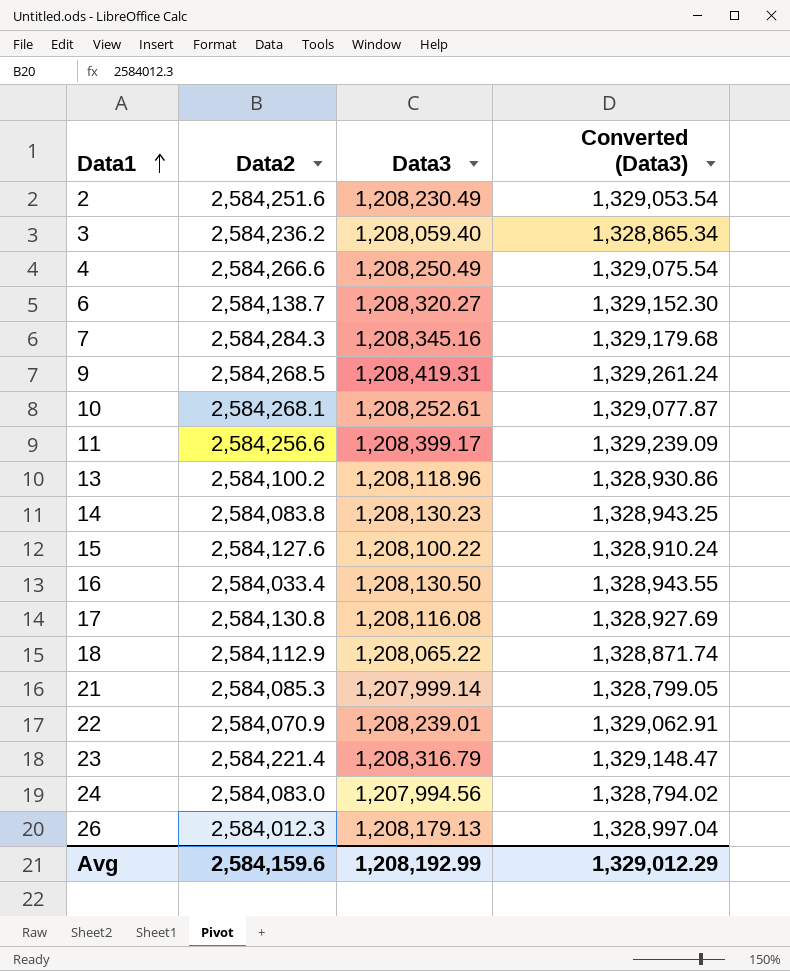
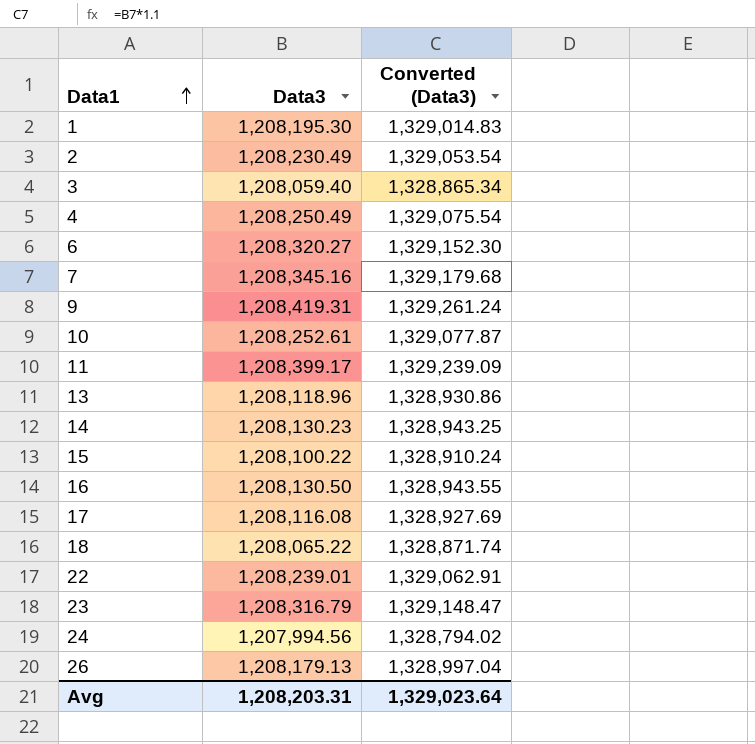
column Data2 | position: 2 -> none
row 21: 2,584,085.3 | 1,207,999.14 | 1,328,799.05 -> none
row 1: none -> 1,208,195.30 | 1,329,014.83
Avg | Data3: 1,208,192.99 -> 1,208,203.31
Avg | Converted (Data3): 1,329,012.29 -> 1,329,023.64

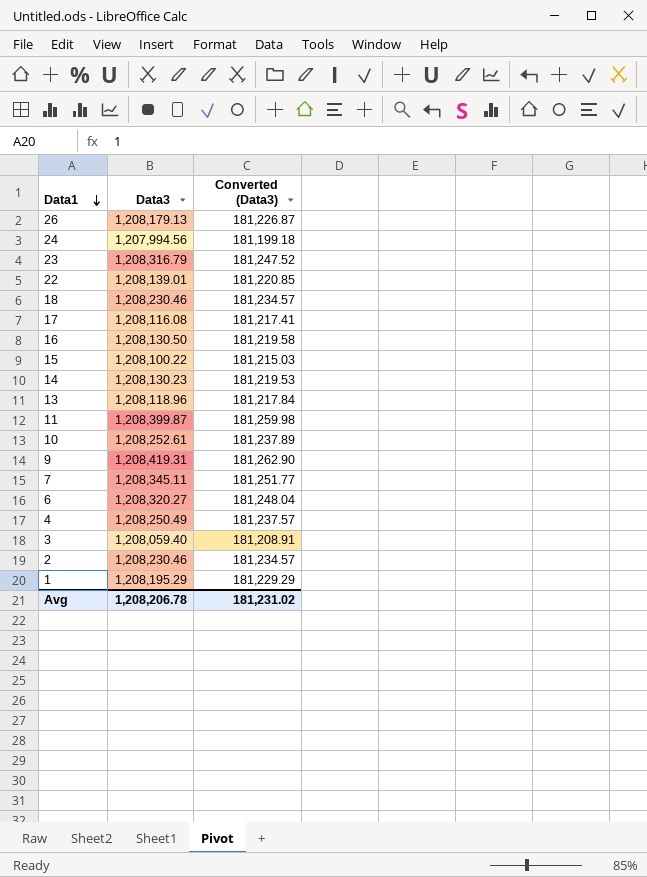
row order: Data1 ascending -> Data1 descending
column Converted (Data3) | formula: [Data3] * 1.1 -> [Data3] * 0.15
22 | Data3: 1,208,239.01 -> 1,208,139.01
18 | Data3: 1,208,065.22 -> 1,208,230.46
11 | Data3: 1,208,399.17 -> 1,208,399.87
7 | Data3: 1,208,345.16 -> 1,208,345.11
2 | Data3: 1,208,230.49 -> 1,208,230.46
1 | Data3: 1,208,195.30 -> 1,208,195.29
Avg | Data3: 1,208,203.31 -> 1,208,206.78
Avg | Converted (Data3): 1,329,023.64 -> 181,231.02

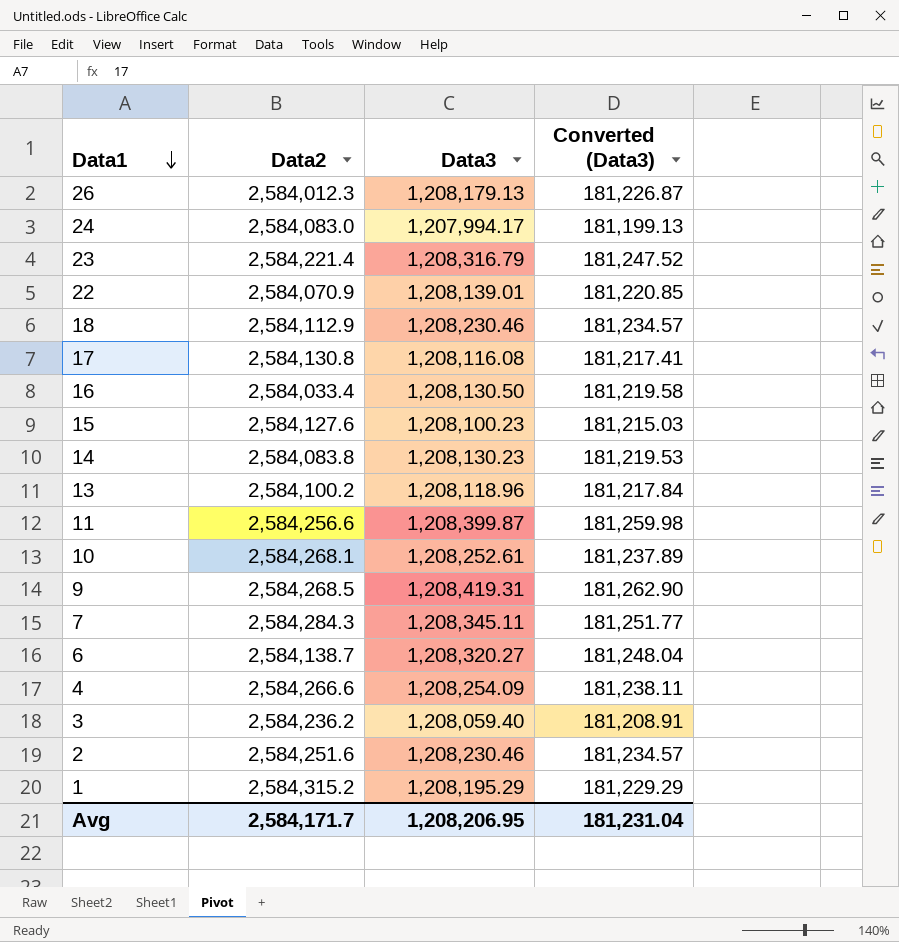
column Data2 | position: none -> 2
24 | Data3: 1,207,994.56 -> 1,207,994.17
24 | Converted (Data3): 181,199.18 -> 181,199.13
15 | Data3: 1,208,100.22 -> 1,208,100.23
4 | Data3: 1,208,250.49 -> 1,208,254.09
4 | Converted (Data3): 181,237.57 -> 181,238.11
Avg | Data3: 1,208,206.78 -> 1,208,206.95
Avg | Converted (Data3): 181,231.02 -> 181,231.04

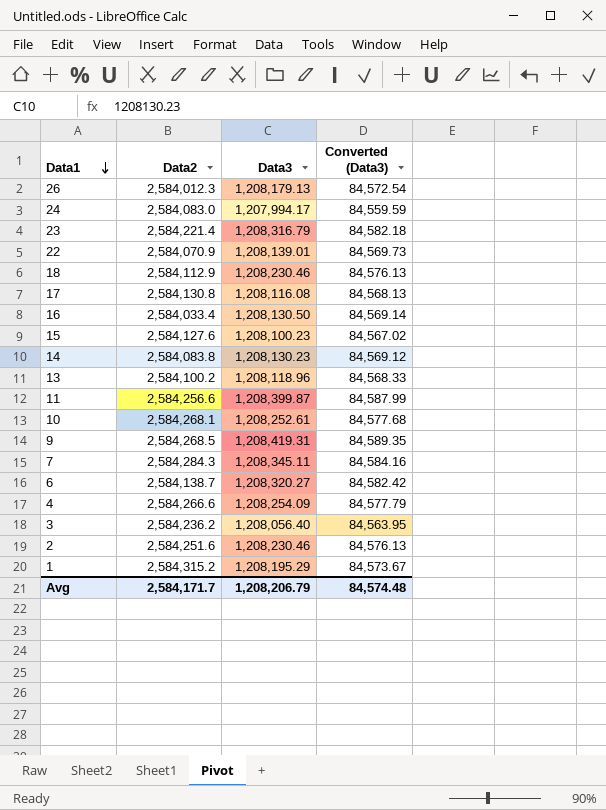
column Converted (Data3) | formula: [Data3] * 0.15 -> [Data3] * 0.07
3 | Data3: 1,208,059.40 -> 1,208,056.40
Avg | Data3: 1,208,206.95 -> 1,208,206.79
Avg | Converted (Data3): 181,231.04 -> 84,574.48

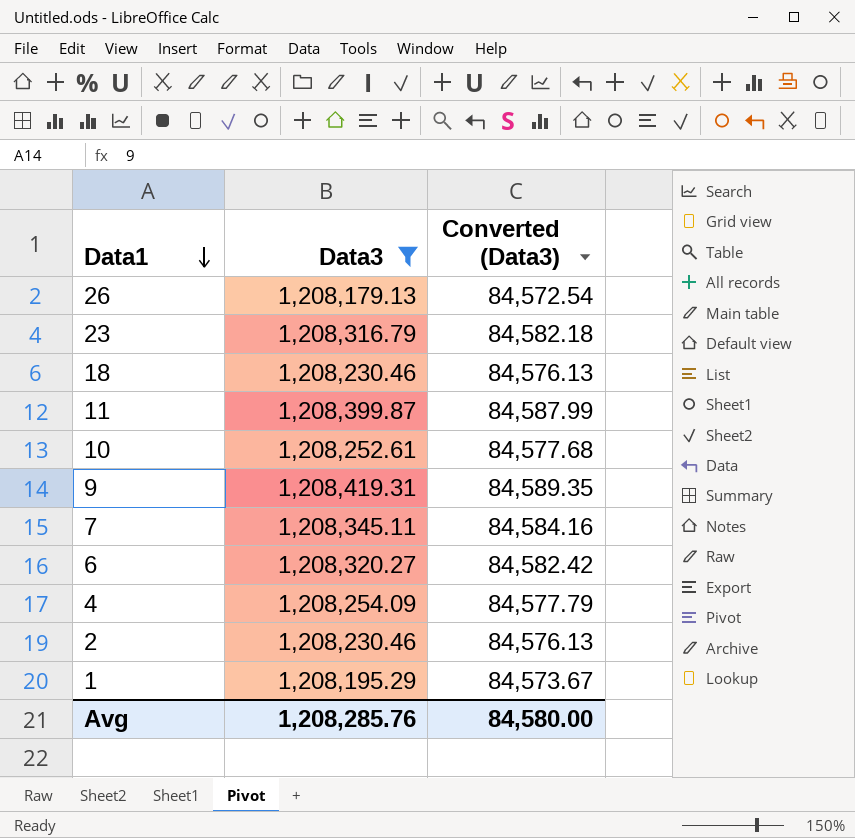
filter: none -> Data3 >= 1,208,179.13
column Data2 | position: 2 -> none
Avg | Data3: 1,208,206.79 -> 1,208,285.76
Avg | Converted (Data3): 84,574.48 -> 84,580.00

